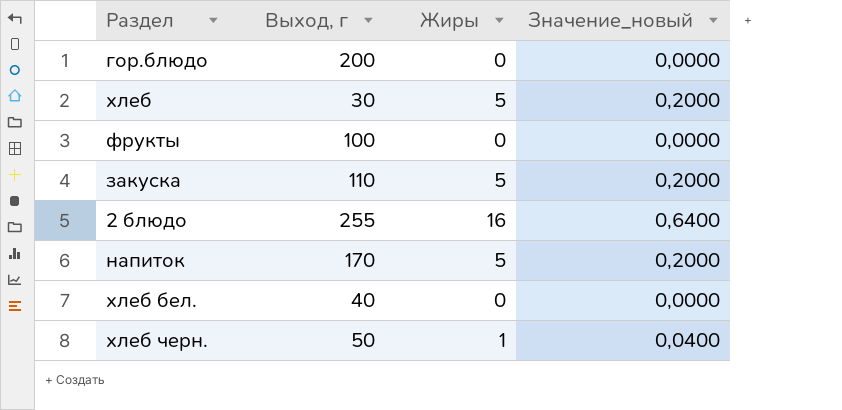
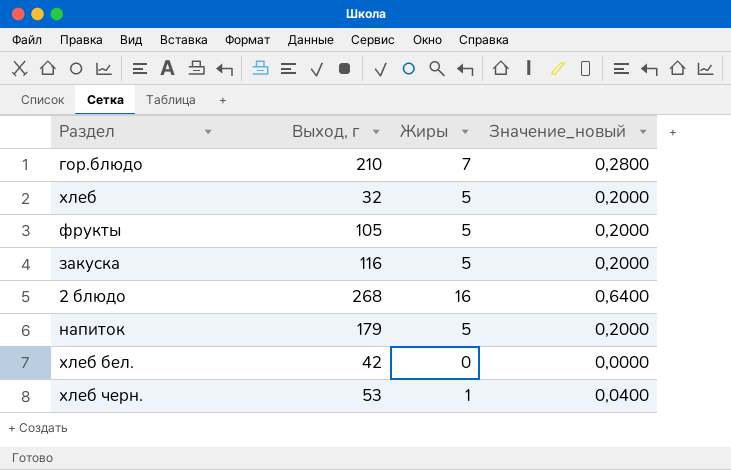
гор.блюдо | Выход, г: 200 -> 210
гор.блюдо | Жиры: 0 -> 7
гор.блюдо | Значение_новый: 0,0000 -> 0,2800
хлеб | Выход, г: 30 -> 32
фрукты | Выход, г: 100 -> 105
фрукты | Жиры: 0 -> 5
фрукты | Значение_новый: 0,0000 -> 0,2000
закуска | Выход, г: 110 -> 116
2 блюдо | Выход, г: 255 -> 268
напиток | Выход, г: 170 -> 179
хлеб бел. | Выход, г: 40 -> 42
хлеб черн. | Выход, г: 50 -> 53

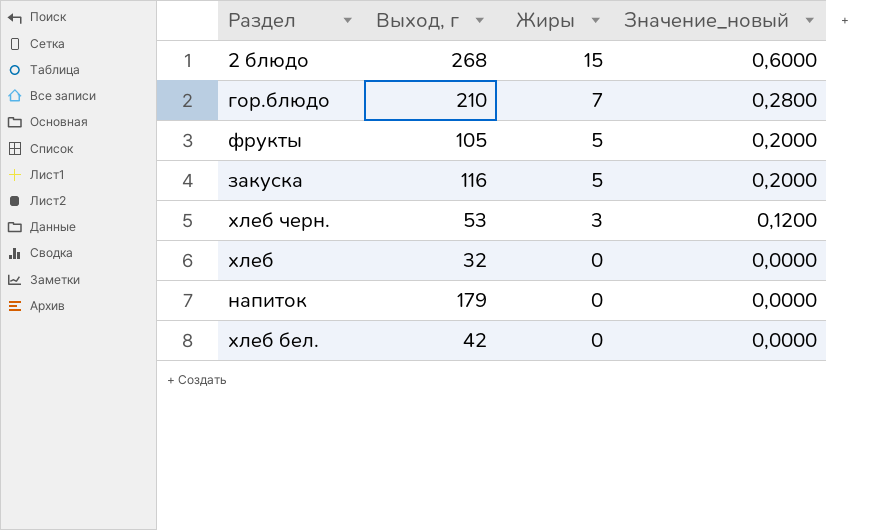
row order: none -> Жиры descending
2 блюдо | Жиры: 16 -> 15
2 блюдо | Значение_новый: 0,6400 -> 0,6000
хлеб черн. | Жиры: 1 -> 3
хлеб черн. | Значение_новый: 0,0400 -> 0,1200
хлеб | Жиры: 5 -> 0
хлеб | Значение_новый: 0,2000 -> 0,0000
напиток | Жиры: 5 -> 0
напиток | Значение_новый: 0,2000 -> 0,0000

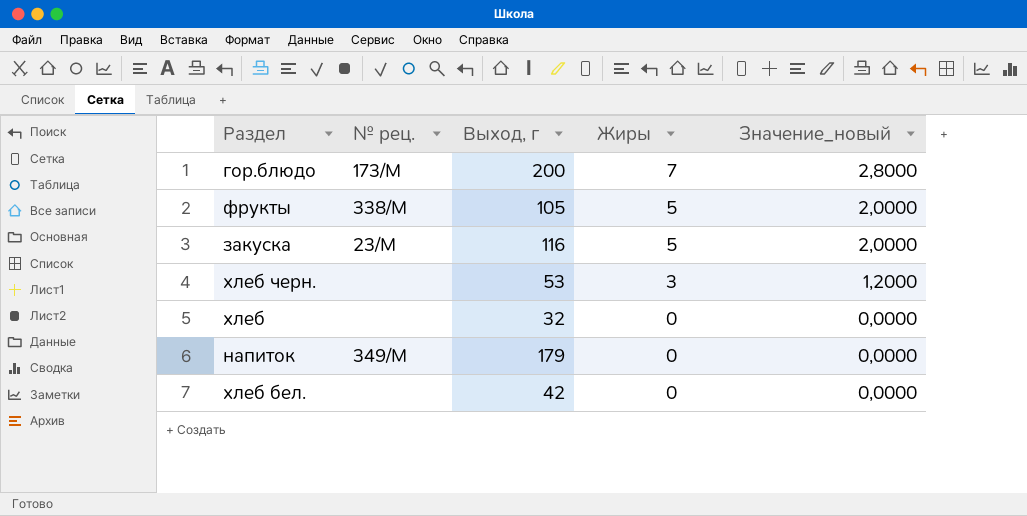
column № рец. | position: none -> 2
column Значение_новый | formula: [Жиры] * 0,04 -> [Жиры] * 0,4
row 2 блюдо: 268 | 15 | 0,6000 -> none
гор.блюдо | Выход, г: 210 -> 200

